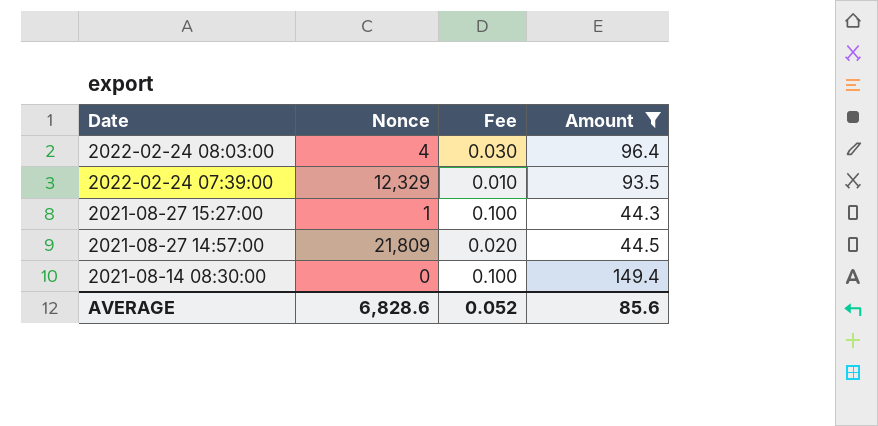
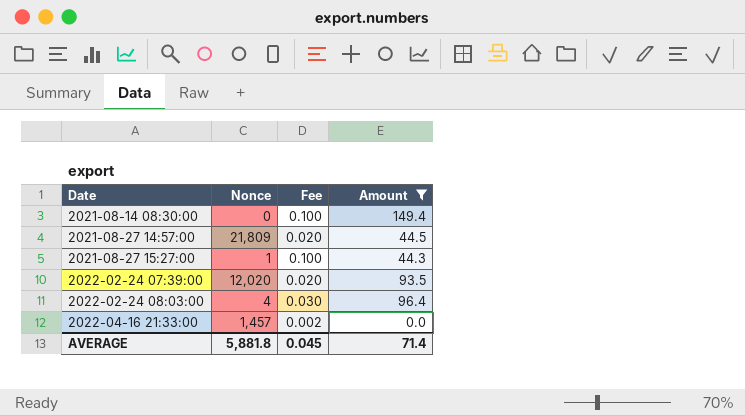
row order: Date descending -> Date ascending
2022-02-24 07:39:00 | Nonce: 12,329 -> 12,020
2022-02-24 07:39:00 | Fee: 0.010 -> 0.020
row 2022-04-16 21:33:00: none -> 1,457 | 0.002 | 0.0
AVERAGE | Nonce: 6,828.6 -> 5,881.8
AVERAGE | Fee: 0.052 -> 0.045
AVERAGE | Amount: 85.6 -> 71.4

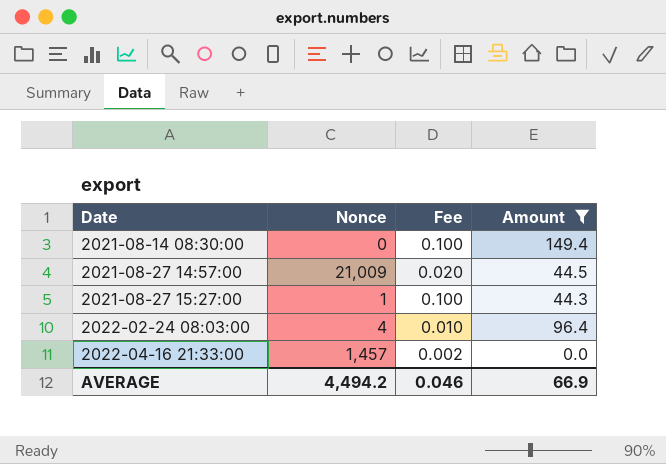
row 2022-02-24 07:39:00: 12,020 | 0.020 | 93.5 -> none
2021-08-27 14:57:00 | Nonce: 21,809 -> 21,009
2022-02-24 08:03:00 | Fee: 0.030 -> 0.010
AVERAGE | Nonce: 5,881.8 -> 4,494.2
AVERAGE | Fee: 0.045 -> 0.046
AVERAGE | Amount: 71.4 -> 66.9

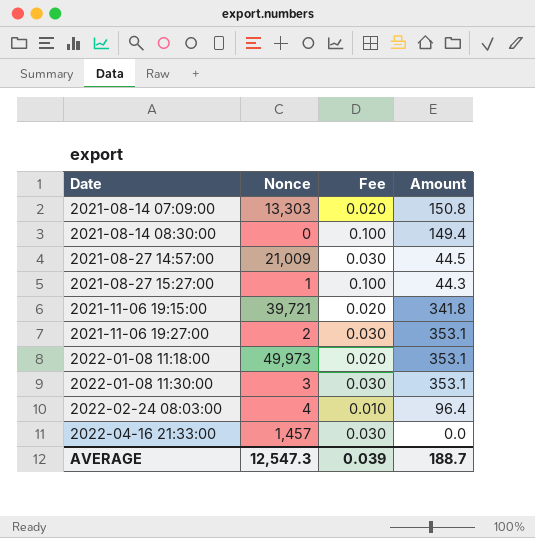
filter: Amount <= 149.4 -> none
2021-08-27 14:57:00 | Fee: 0.020 -> 0.030
2022-04-16 21:33:00 | Fee: 0.002 -> 0.030
AVERAGE | Nonce: 4,494.2 -> 12,547.3
AVERAGE | Fee: 0.046 -> 0.039
AVERAGE | Amount: 66.9 -> 188.7

